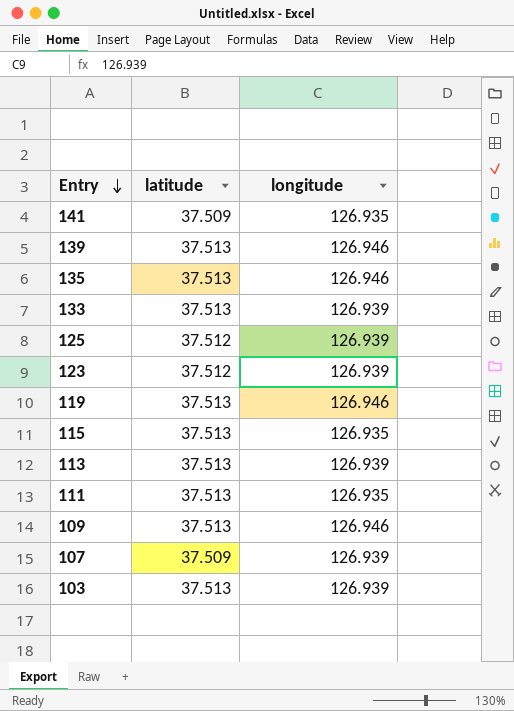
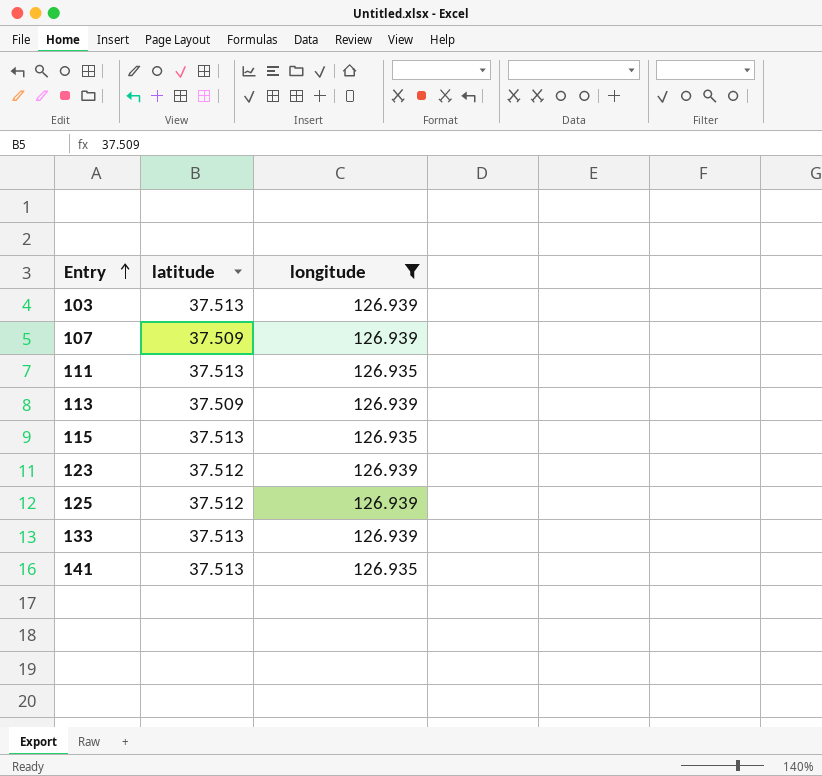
filter: none -> longitude != 126.946
row order: Entry descending -> Entry ascending
113 | latitude: 37.513 -> 37.509
141 | latitude: 37.509 -> 37.513

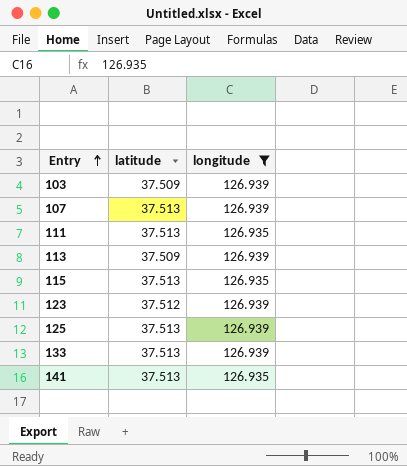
103 | latitude: 37.513 -> 37.509
107 | latitude: 37.509 -> 37.513
125 | latitude: 37.512 -> 37.513

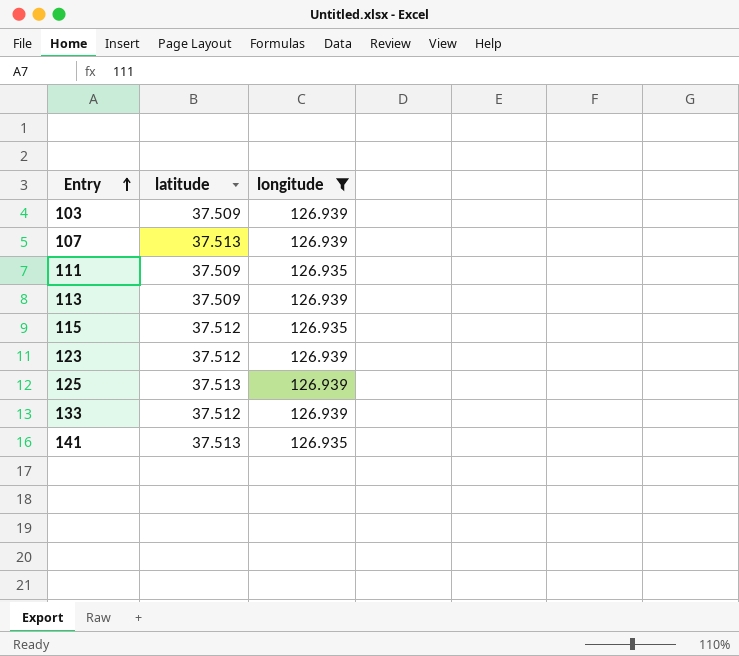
111 | latitude: 37.513 -> 37.509
115 | latitude: 37.513 -> 37.512
133 | latitude: 37.513 -> 37.512

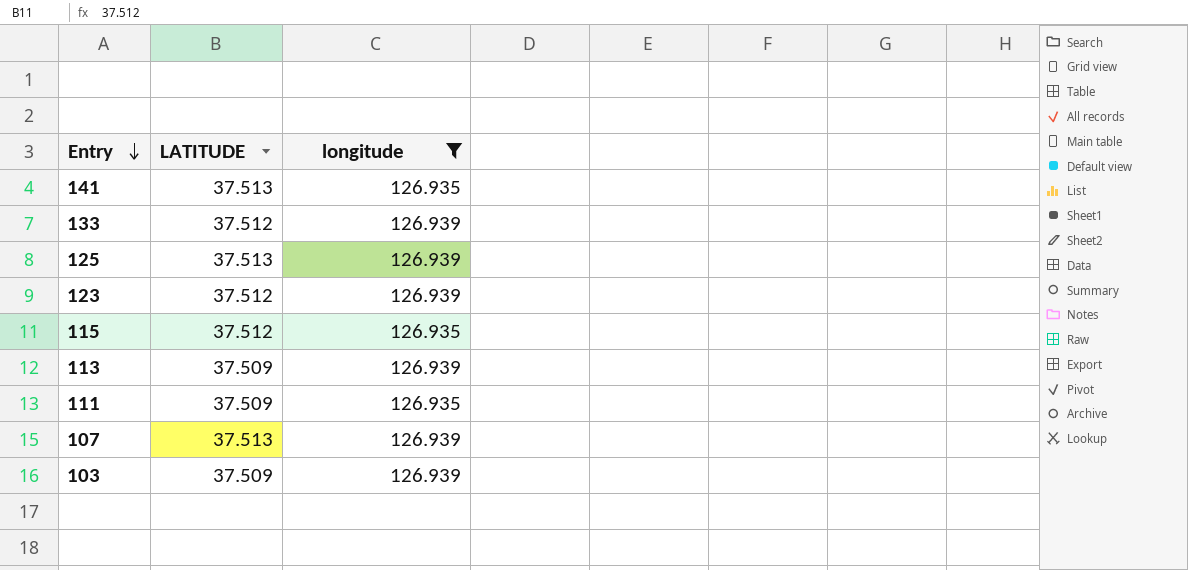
row order: Entry ascending -> Entry descending
column name: latitude -> LATITUDE

